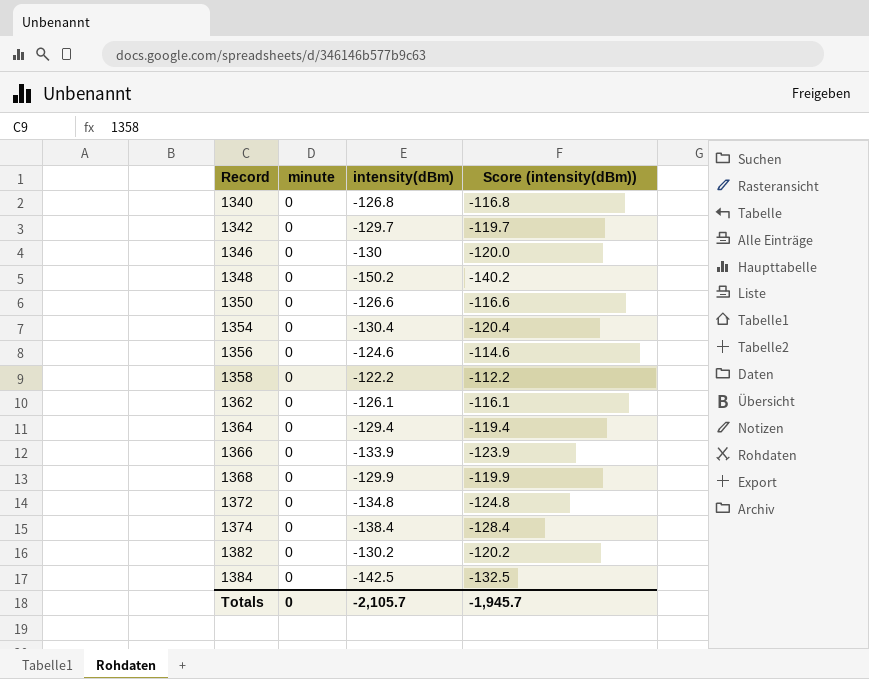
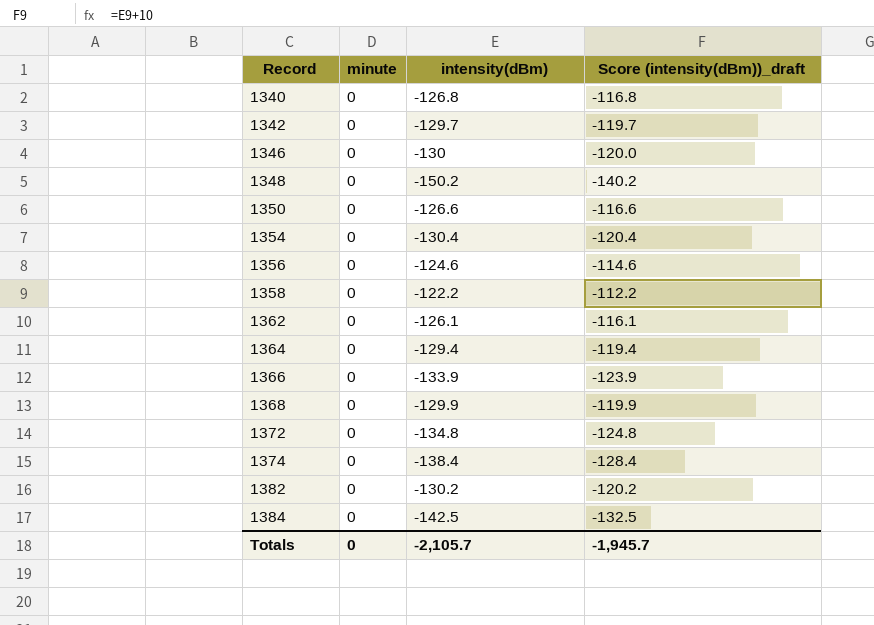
column name: Score (intensity(dBm)) -> Score (intensity(dBm))_draft

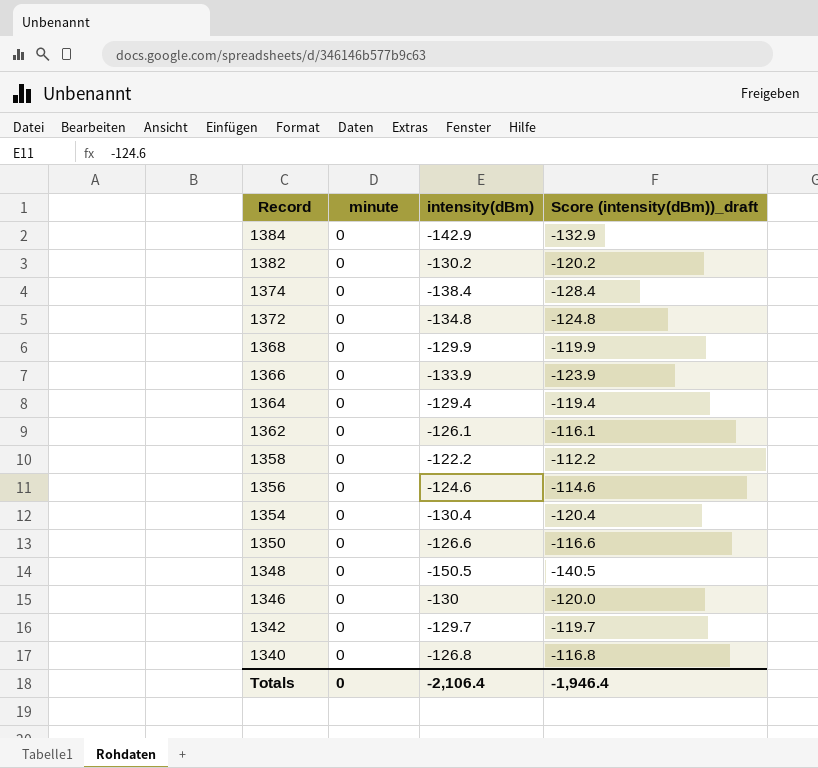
row order: Record ascending -> Record descending
1384 | intensity(dBm): -142.5 -> -142.9
1384 | Score (intensity(dBm))_draft: -132.5 -> -132.9
1348 | intensity(dBm): -150.2 -> -150.5
1348 | Score (intensity(dBm))_draft: -140.2 -> -140.5
Totals | intensity(dBm): -2,105.7 -> -2,106.4
Totals | Score (intensity(dBm))_draft: -1,945.7 -> -1,946.4

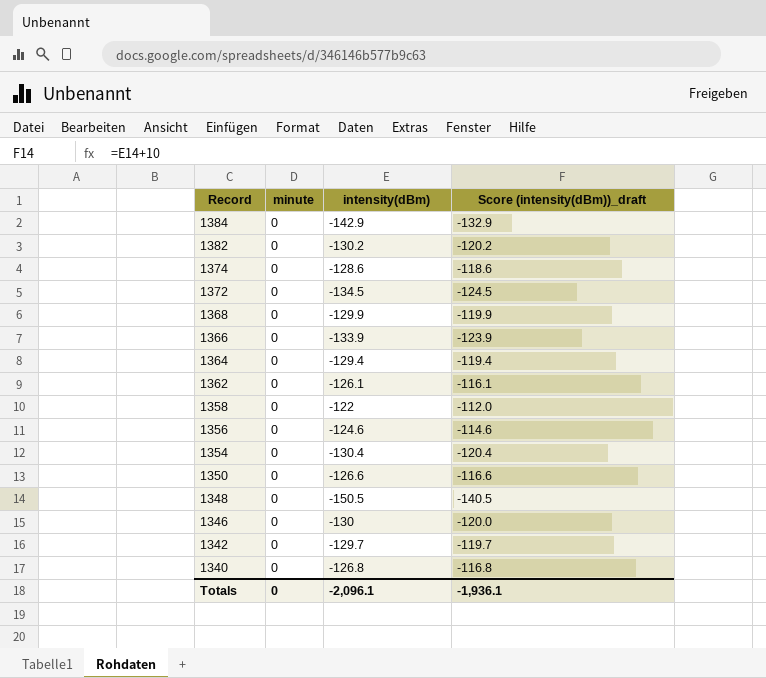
1374 | intensity(dBm): -138.4 -> -128.6
1374 | Score (intensity(dBm))_draft: -128.4 -> -118.6
1372 | intensity(dBm): -134.8 -> -134.5
1372 | Score (intensity(dBm))_draft: -124.8 -> -124.5
1358 | intensity(dBm): -122.2 -> -122
1358 | Score (intensity(dBm))_draft: -112.2 -> -112.0
Totals | intensity(dBm): -2,106.4 -> -2,096.1
Totals | Score (intensity(dBm))_draft: -1,946.4 -> -1,936.1

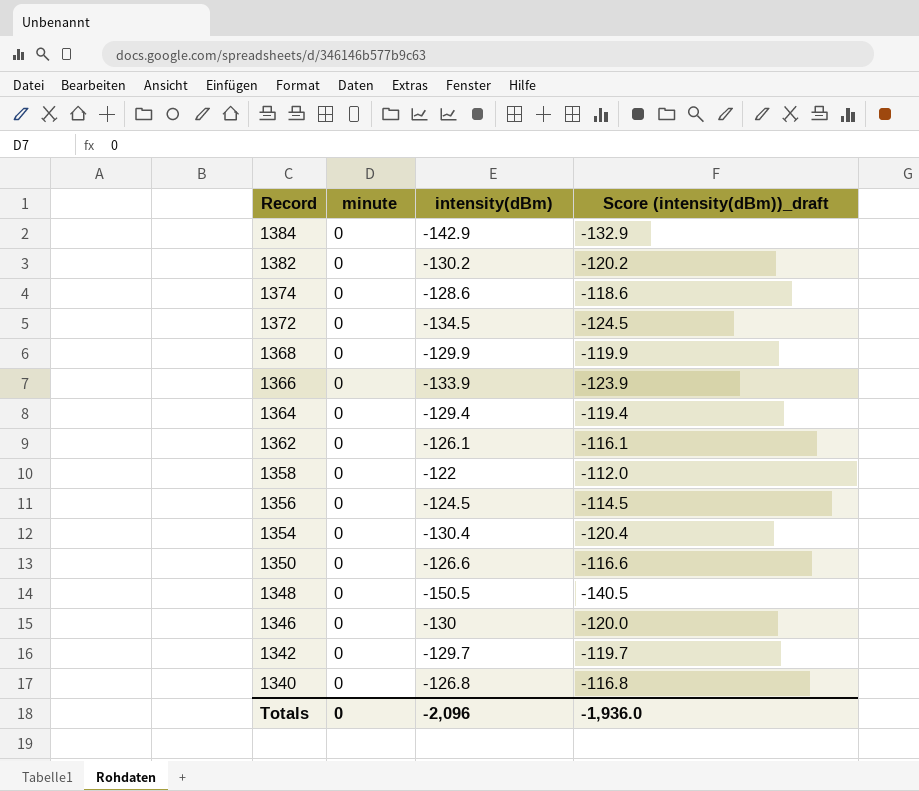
1356 | intensity(dBm): -124.6 -> -124.5
1356 | Score (intensity(dBm))_draft: -114.6 -> -114.5
Totals | intensity(dBm): -2,096.1 -> -2,096
Totals | Score (intensity(dBm))_draft: -1,936.1 -> -1,936.0

